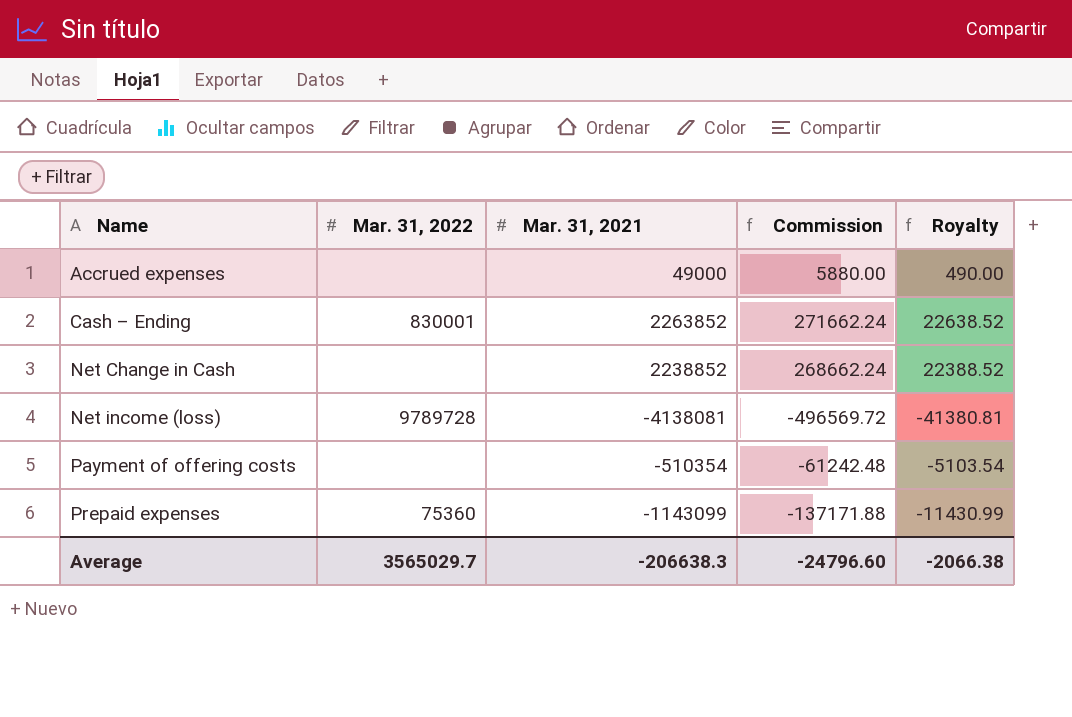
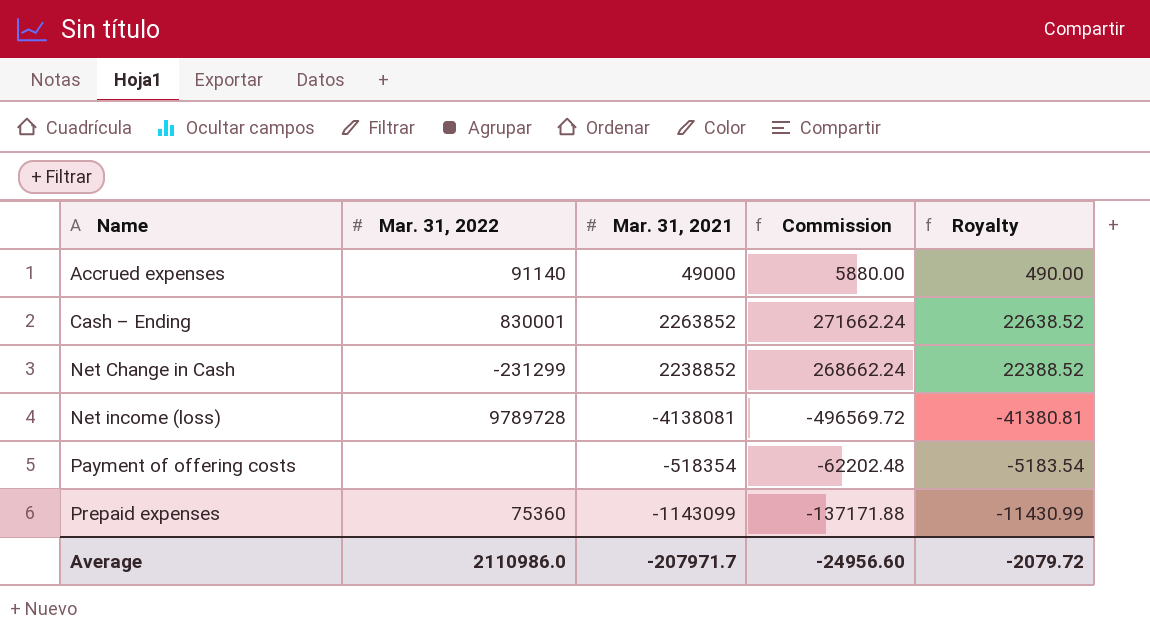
Accrued expenses | Mar. 31, 2022: none -> 91140
Net Change in Cash | Mar. 31, 2022: none -> -231299
Payment of offering costs | Mar. 31, 2021: -510354 -> -518354
Payment of offering costs | Commission: -61242.48 -> -62202.48
Payment of offering costs | Royalty: -5103.54 -> -5183.54
Average | Mar. 31, 2022: 3565029.7 -> 2110986.0
Average | Mar. 31, 2021: -206638.3 -> -207971.7
Average | Commission: -24796.60 -> -24956.60
Average | Royalty: -2066.38 -> -2079.72

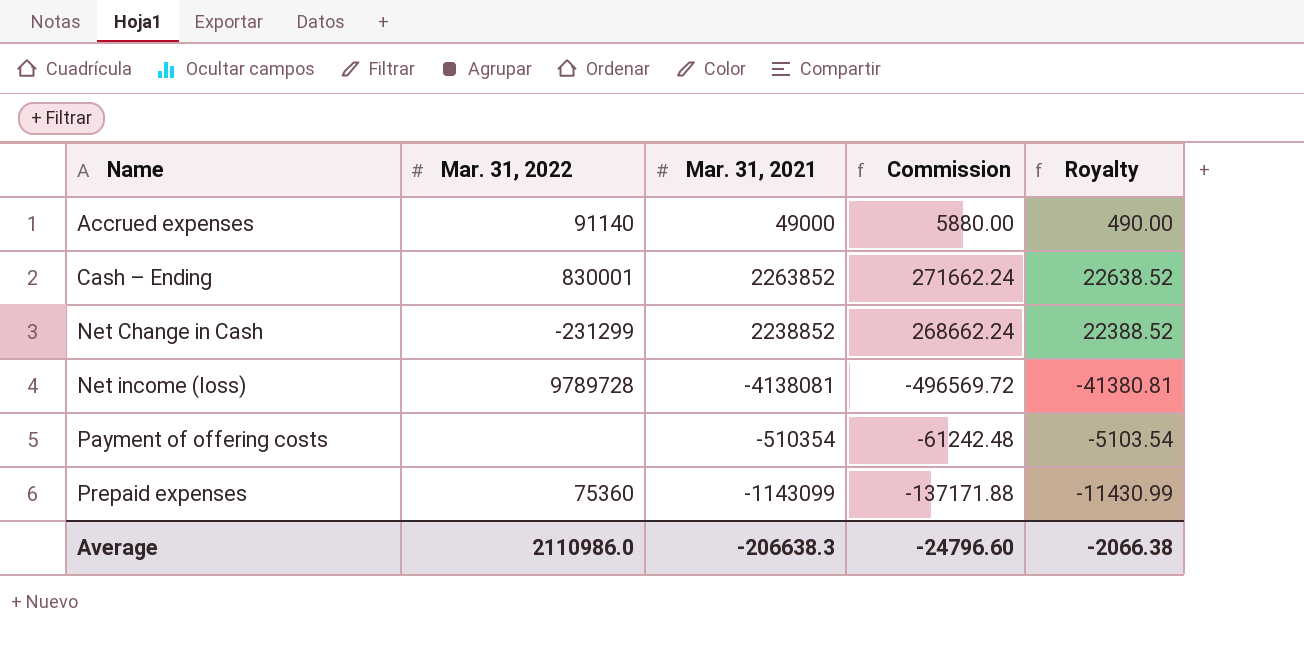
Payment of offering costs | Mar. 31, 2021: -518354 -> -510354
Payment of offering costs | Commission: -62202.48 -> -61242.48
Payment of offering costs | Royalty: -5183.54 -> -5103.54
Average | Mar. 31, 2021: -207971.7 -> -206638.3
Average | Commission: -24956.60 -> -24796.60
Average | Royalty: -2079.72 -> -2066.38

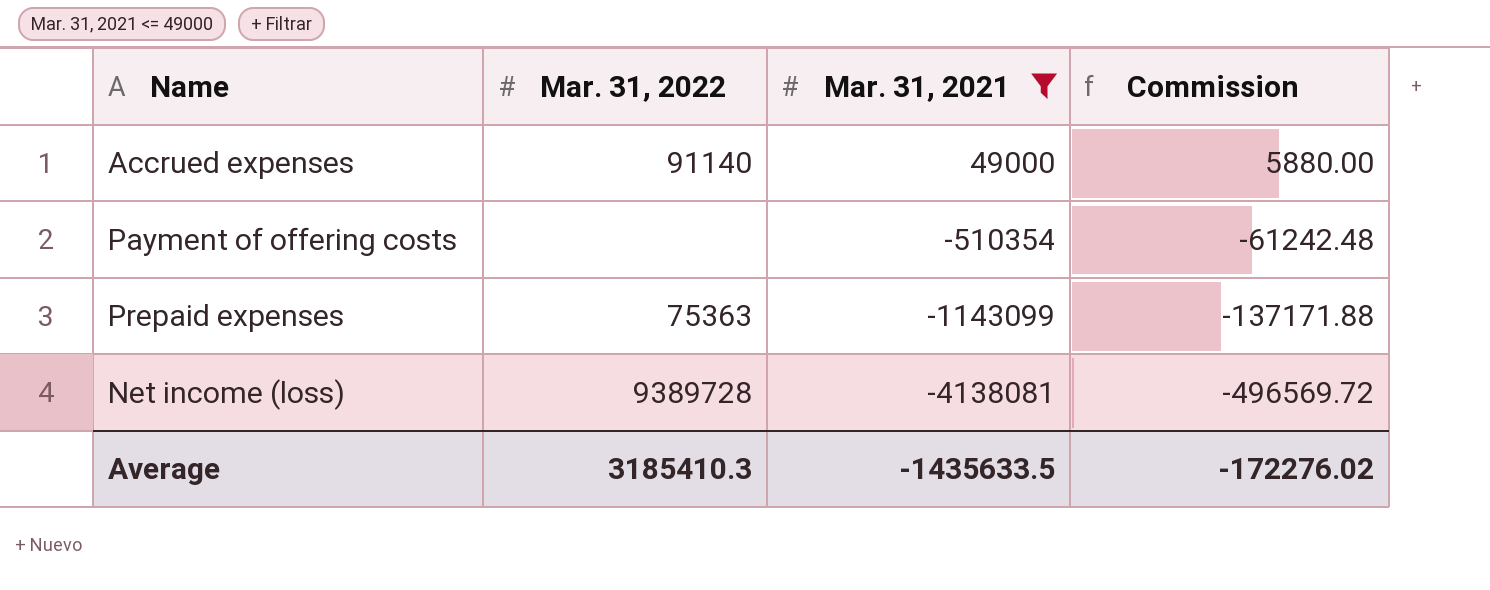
filter: none -> Mar. 31, 2021 <= 49000
row order: Name ascending -> Mar. 31, 2021 descending
column Royalty | formula: [Mar. 31, 2021] * 0.01 -> none
Prepaid expenses | Mar. 31, 2022: 75360 -> 75363
Net income (loss) | Mar. 31, 2022: 9789728 -> 9389728
Average | Mar. 31, 2022: 2110986.0 -> 3185410.3
Average | Mar. 31, 2021: -206638.3 -> -1435633.5
Average | Commission: -24796.60 -> -172276.02

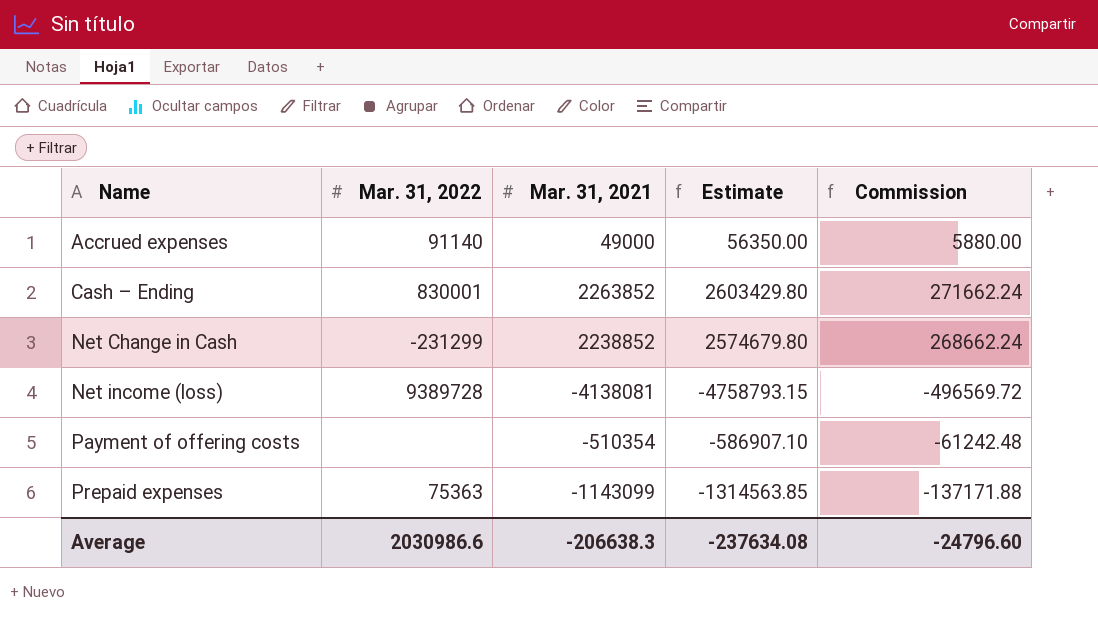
filter: Mar. 31, 2021 <= 49000 -> none
row order: Mar. 31, 2021 descending -> Name ascending
column Estimate | formula: none -> [Mar. 31, 2021] * 1.15
Average | Mar. 31, 2022: 3185410.3 -> 2030986.6
Average | Mar. 31, 2021: -1435633.5 -> -206638.3
Average | Commission: -172276.02 -> -24796.60

